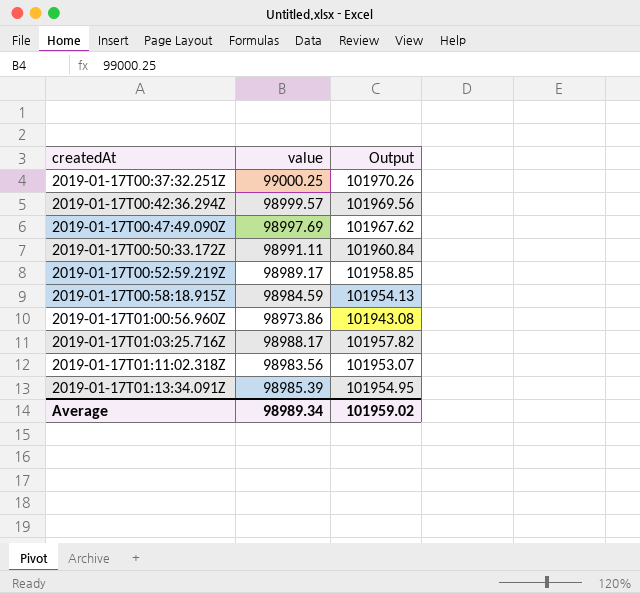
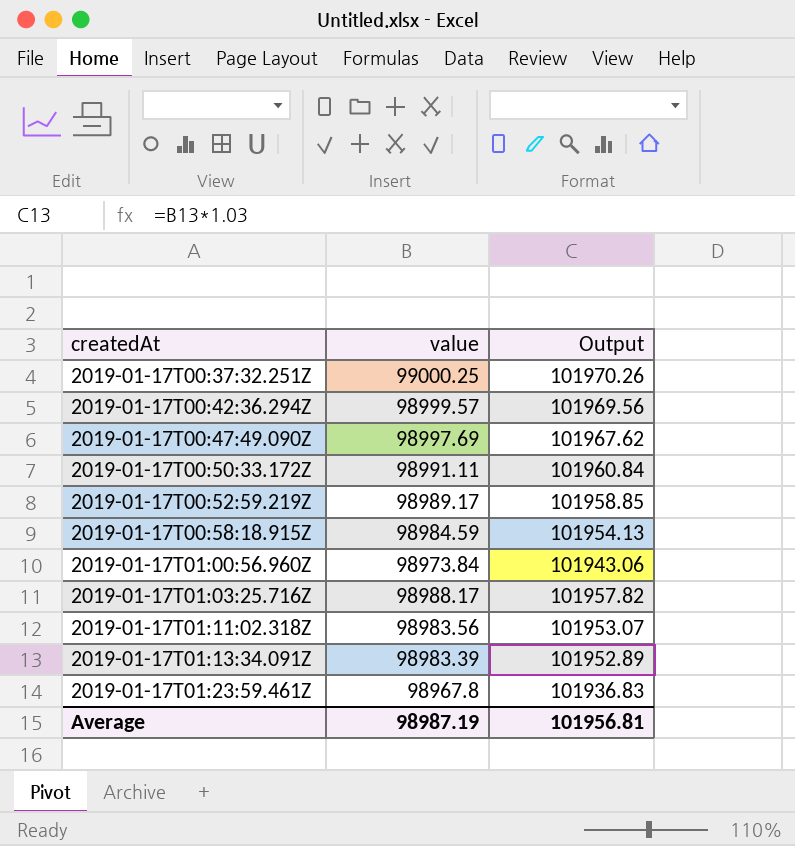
2019-01-17T01:00:56.960Z | value: 98973.86 -> 98973.84
2019-01-17T01:00:56.960Z | Output: 101943.08 -> 101943.06
2019-01-17T01:13:34.091Z | value: 98985.39 -> 98983.39
2019-01-17T01:13:34.091Z | Output: 101954.95 -> 101952.89
row 2019-01-17T01:23:59.461Z: none -> 98967.8 | 101936.83
Average | value: 98989.34 -> 98987.19
Average | Output: 101959.02 -> 101956.81

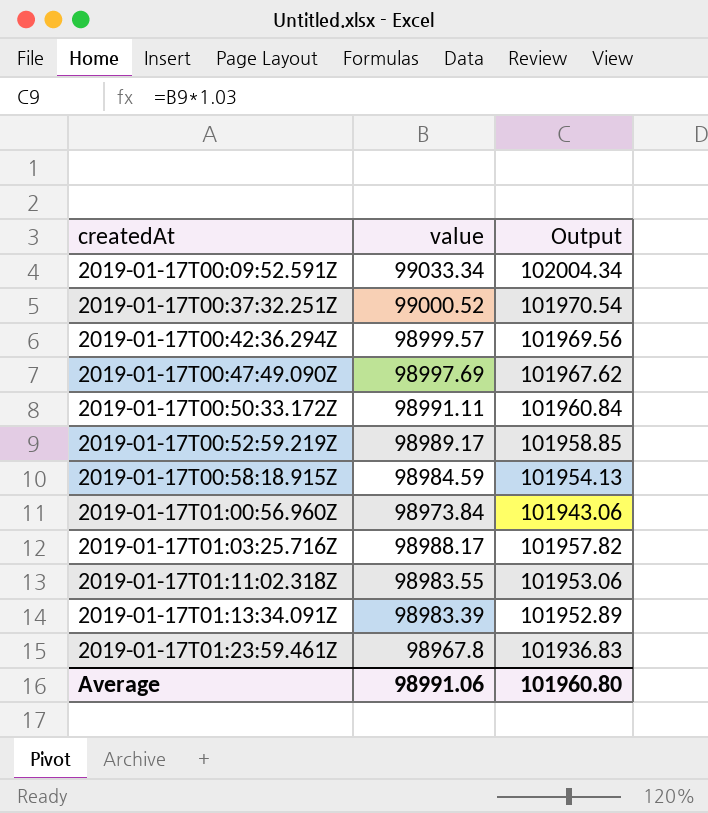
row 2019-01-17T00:09:52.591Z: none -> 99033.34 | 102004.34
2019-01-17T00:37:32.251Z | value: 99000.25 -> 99000.52
2019-01-17T00:37:32.251Z | Output: 101970.26 -> 101970.54
2019-01-17T01:11:02.318Z | value: 98983.56 -> 98983.55
2019-01-17T01:11:02.318Z | Output: 101953.07 -> 101953.06
Average | value: 98987.19 -> 98991.06
Average | Output: 101956.81 -> 101960.80

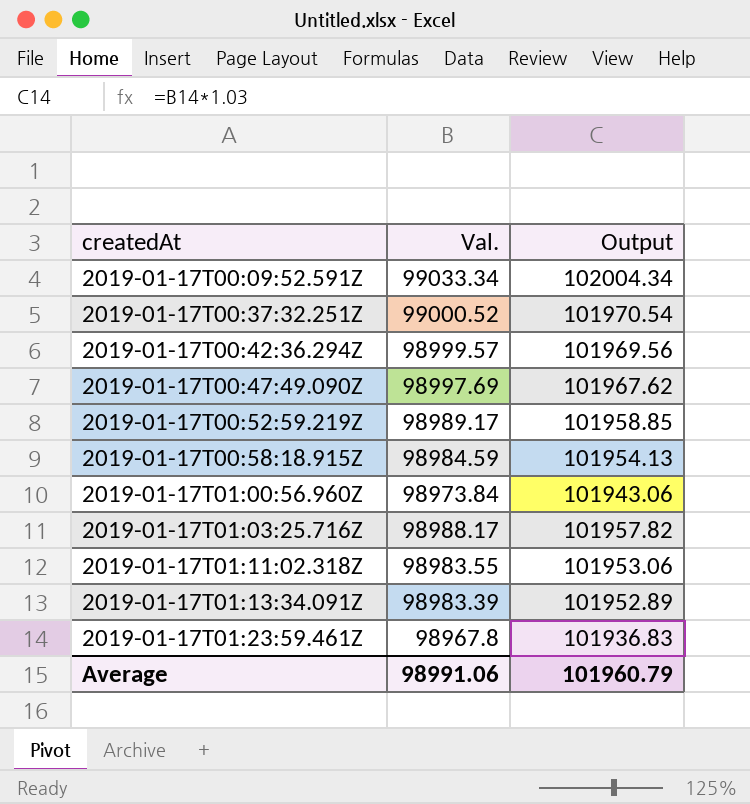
column name: value -> Val.
row 2019-01-17T00:50:33.172Z: 98991.11 | 101960.84 -> none
Average | Output: 101960.80 -> 101960.79

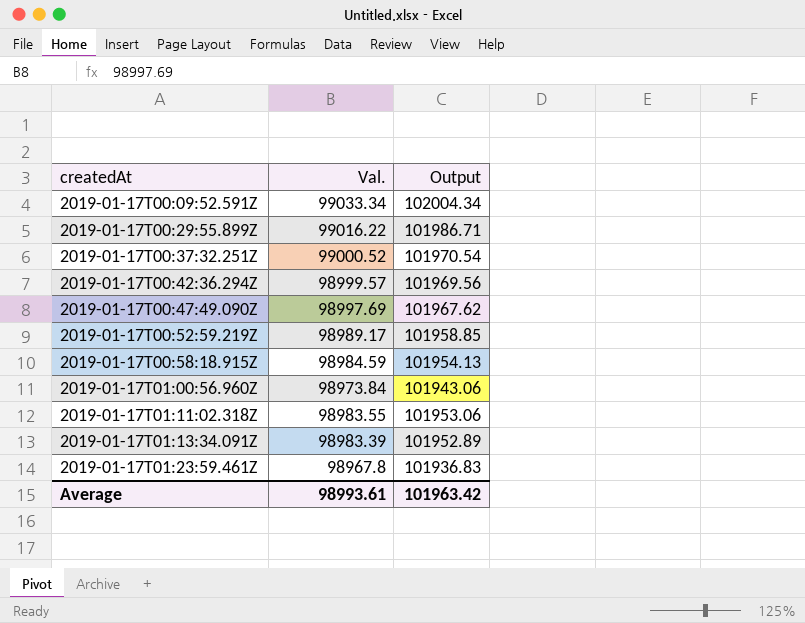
row 2019-01-17T01:03:25.716Z: 98988.17 | 101957.82 -> none
row 2019-01-17T00:29:55.899Z: none -> 99016.22 | 101986.71
Average | Val.: 98991.06 -> 98993.61
Average | Output: 101960.79 -> 101963.42

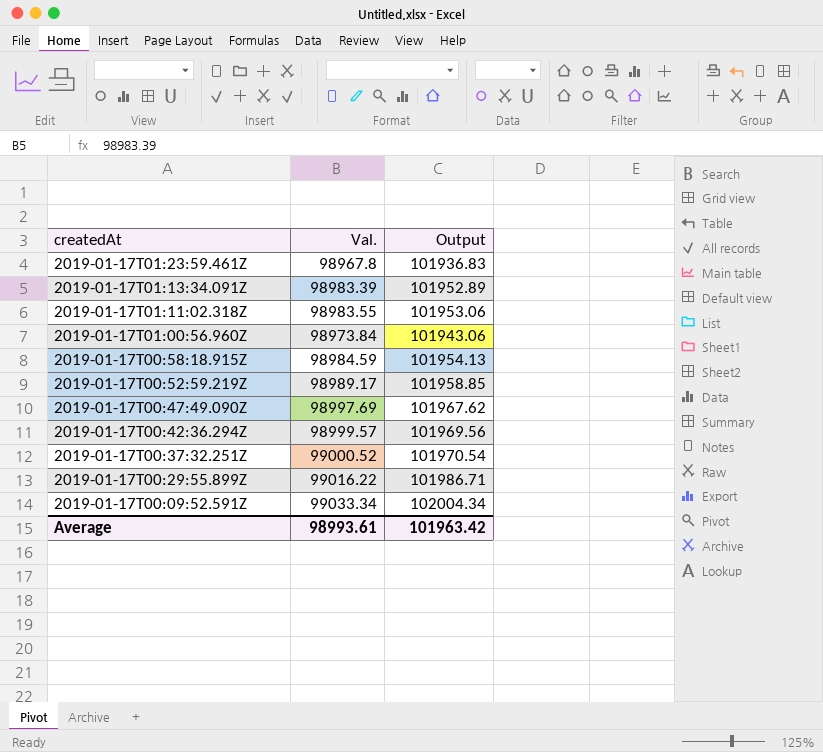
row order: createdAt ascending -> createdAt descending

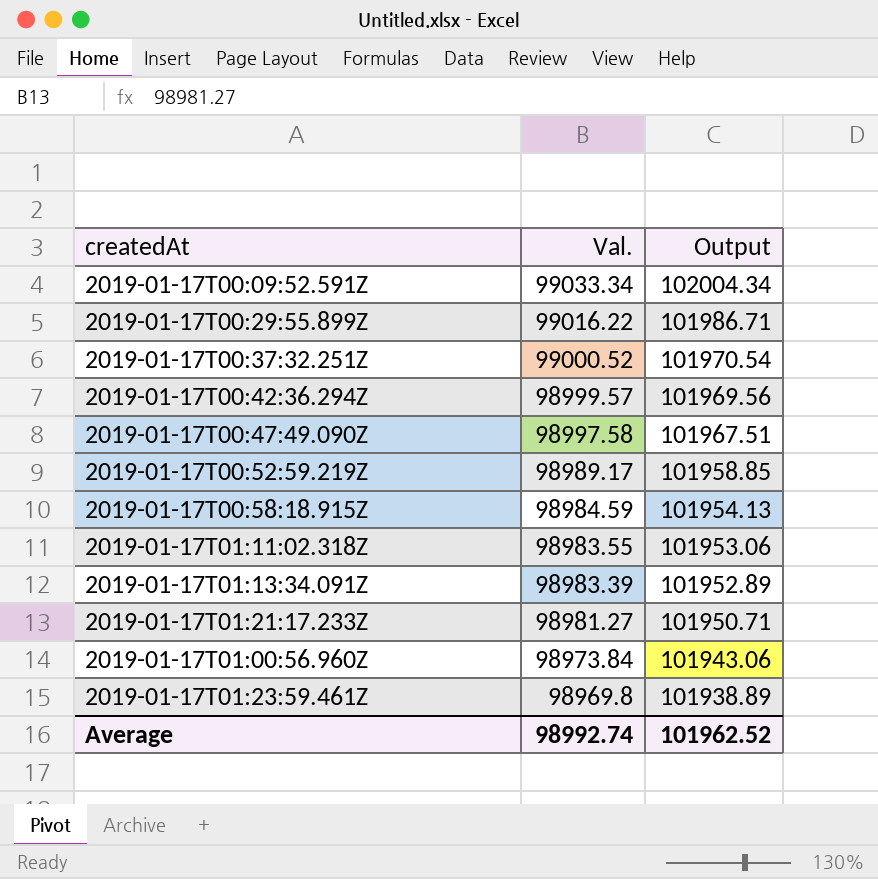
row order: createdAt descending -> Val. descending
2019-01-17T00:47:49.090Z | Val.: 98997.69 -> 98997.58
2019-01-17T00:47:49.090Z | Output: 101967.62 -> 101967.51
row 2019-01-17T01:21:17.233Z: none -> 98981.27 | 101950.71
2019-01-17T01:23:59.461Z | Val.: 98967.8 -> 98969.8
2019-01-17T01:23:59.461Z | Output: 101936.83 -> 101938.89
Average | Val.: 98993.61 -> 98992.74
Average | Output: 101963.42 -> 101962.52

